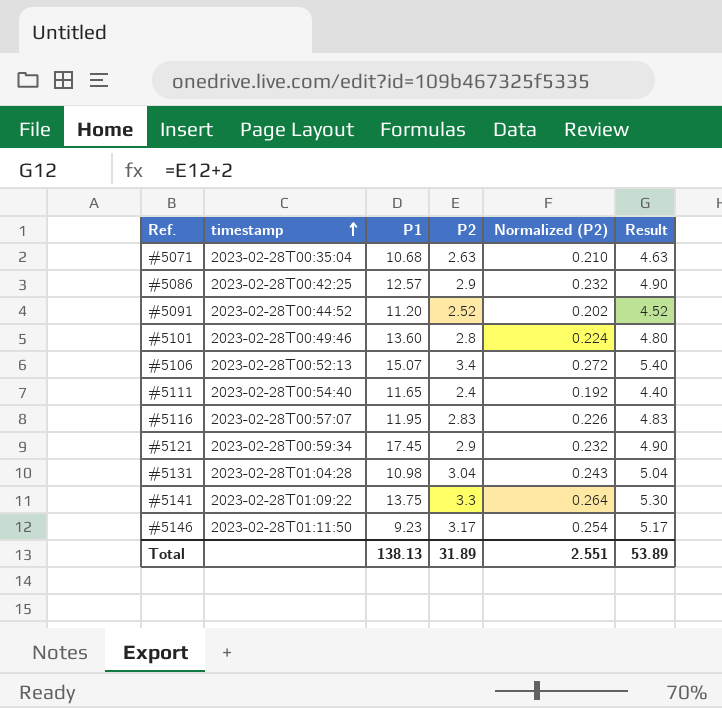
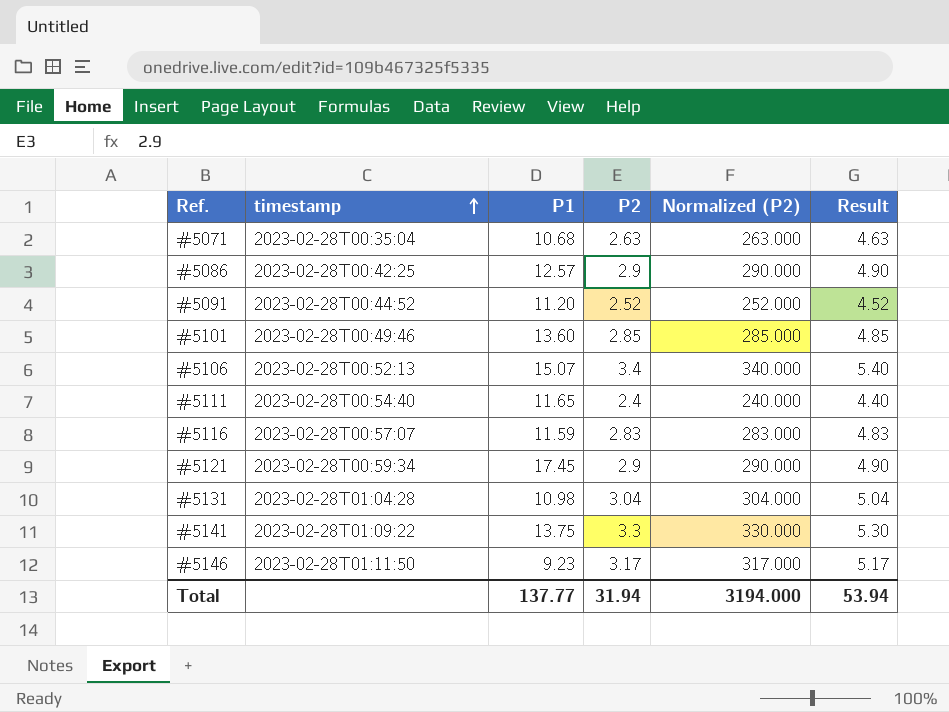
column Normalized (P2) | formula: [P2] * 0.08 -> [P2] * 100
#5101 | P2: 2.8 -> 2.85
#5101 | Result: 4.80 -> 4.85
#5116 | P1: 11.95 -> 11.59
Total | P1: 138.13 -> 137.77
Total | P2: 31.89 -> 31.94
Total | Normalized (P2): 2.551 -> 3194.000
Total | Result: 53.89 -> 53.94

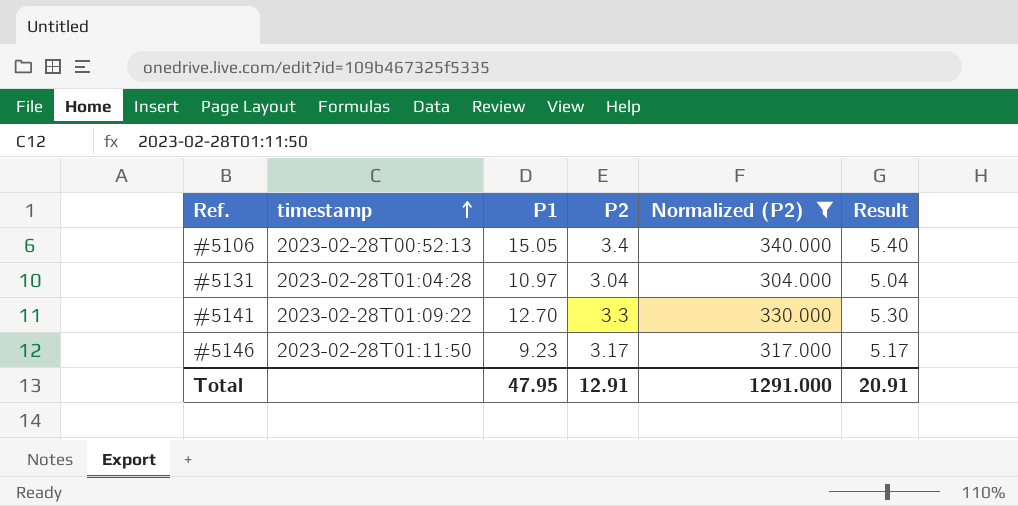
filter: none -> Normalized (P2) >= 304.000
#5106 | P1: 15.07 -> 15.05
#5131 | P1: 10.98 -> 10.97
#5141 | P1: 13.75 -> 12.70
Total | P1: 137.77 -> 47.95
Total | P2: 31.94 -> 12.91
Total | Normalized (P2): 3194.000 -> 1291.000
Total | Result: 53.94 -> 20.91

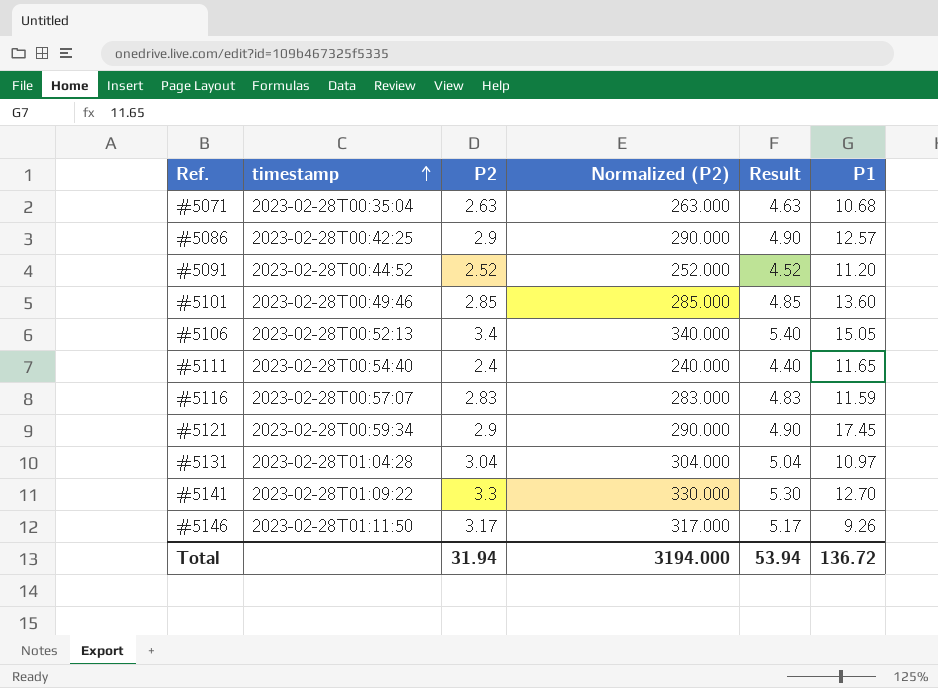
filter: Normalized (P2) >= 304.000 -> none
column P1 | position: 3 -> 6
#5146 | P1: 9.23 -> 9.26
Total | P2: 12.91 -> 31.94
Total | Normalized (P2): 1291.000 -> 3194.000
Total | Result: 20.91 -> 53.94
Total | P1: 47.95 -> 136.72

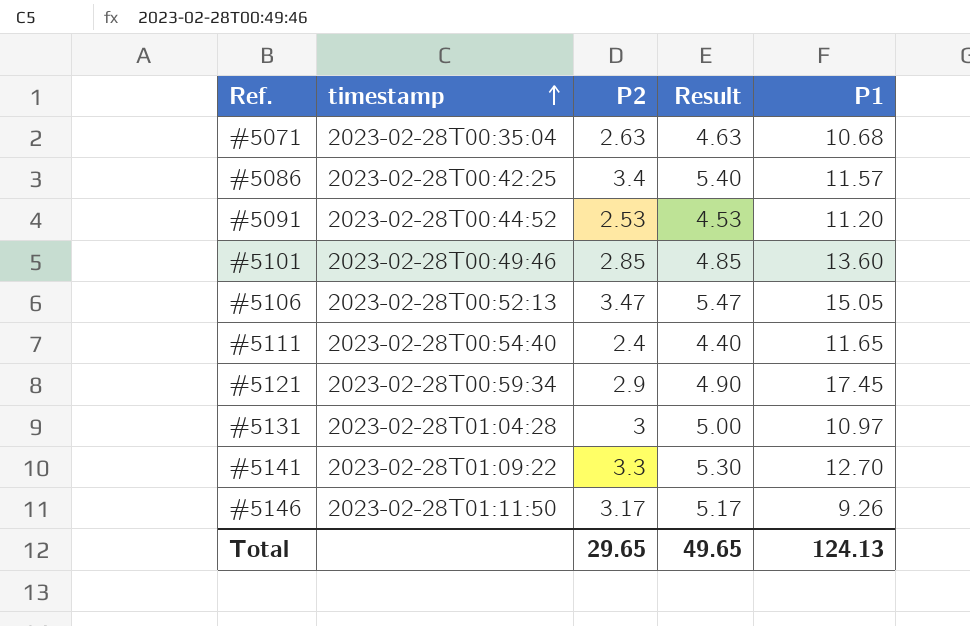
column Normalized (P2) | formula: [P2] * 100 -> none
row #5116: 2023-02-28T00:57:07 | 2.83 | 283.000 | 4.83 | 11.59 -> none
#5086 | P2: 2.9 -> 3.4
#5086 | Result: 4.90 -> 5.40
#5086 | P1: 12.57 -> 11.57
#5091 | P2: 2.52 -> 2.53
#5091 | Result: 4.52 -> 4.53
#5106 | P2: 3.4 -> 3.47
#5106 | Result: 5.40 -> 5.47
#5131 | P2: 3.04 -> 3
#5131 | Result: 5.04 -> 5.00
Total | P2: 31.94 -> 29.65
Total | Result: 53.94 -> 49.65
Total | P1: 136.72 -> 124.13

